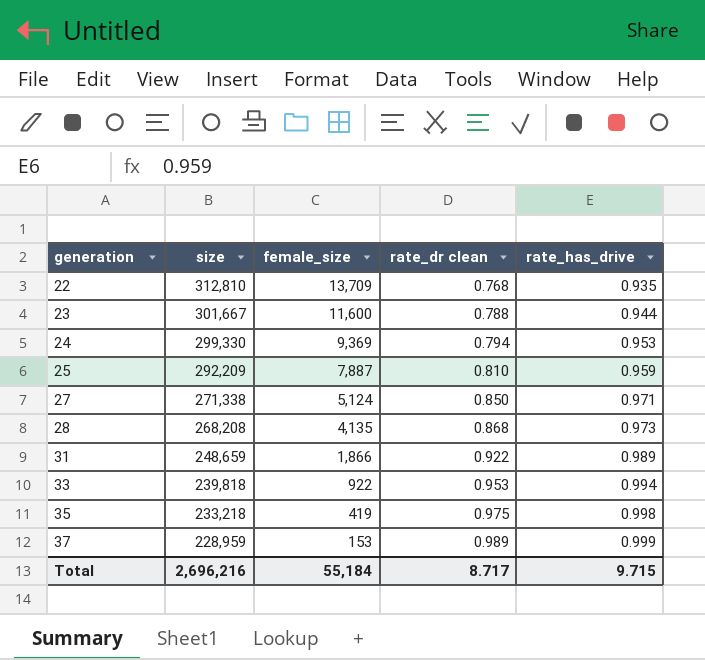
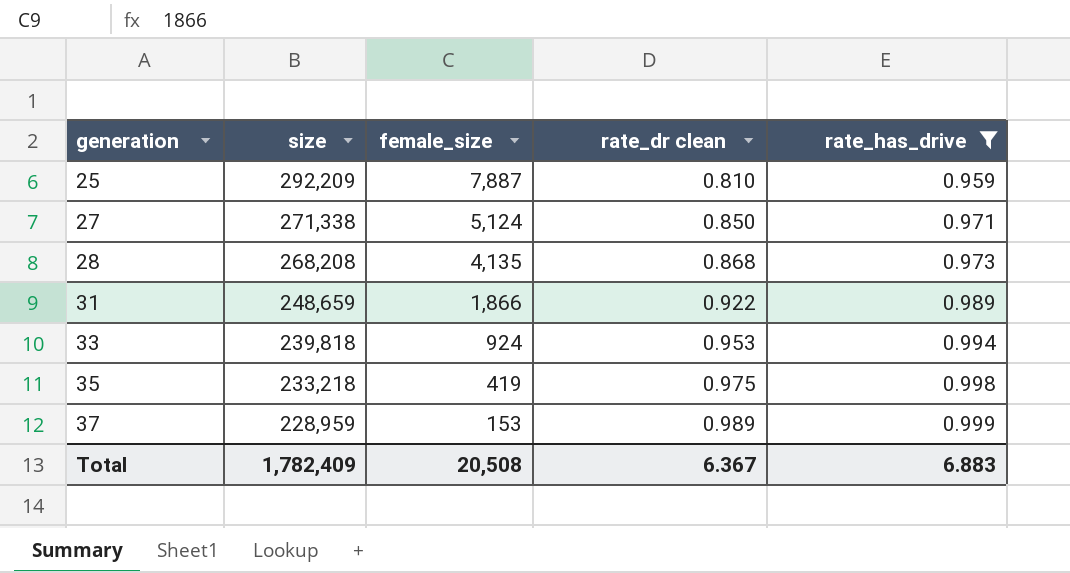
filter: none -> rate_has_drive >= 0.959
33 | female_size: 922 -> 924
Total | size: 2,696,216 -> 1,782,409
Total | female_size: 55,184 -> 20,508
Total | rate_dr clean: 8.717 -> 6.367
Total | rate_has_drive: 9.715 -> 6.883

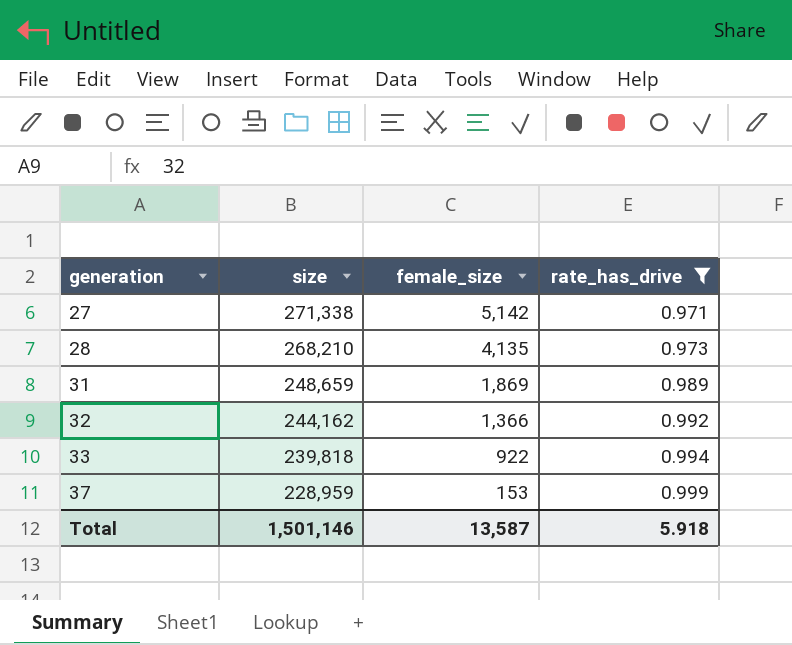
column rate_dr clean | position: 4 -> none
row 25: 292,209 | 7,887 | 0.810 | 0.959 -> none
row 35: 233,218 | 419 | 0.975 | 0.998 -> none
27 | female_size: 5,124 -> 5,142
28 | size: 268,208 -> 268,210
31 | female_size: 1,866 -> 1,869
row 32: none -> 244,162 | 1,366 | 0.992
33 | female_size: 924 -> 922
Total | size: 1,782,409 -> 1,501,146
Total | female_size: 20,508 -> 13,587
Total | rate_has_drive: 6.883 -> 5.918

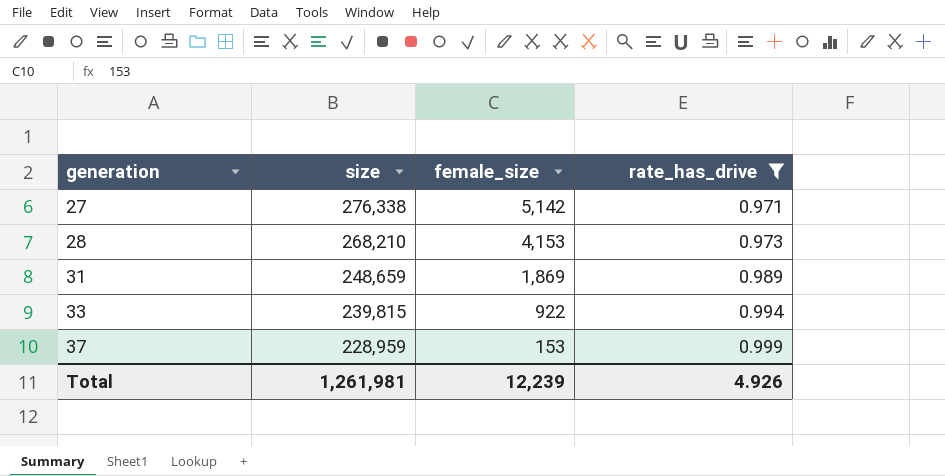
row 32: 244,162 | 1,366 | 0.992 -> none
27 | size: 271,338 -> 276,338
28 | female_size: 4,135 -> 4,153
33 | size: 239,818 -> 239,815
Total | size: 1,501,146 -> 1,261,981
Total | female_size: 13,587 -> 12,239
Total | rate_has_drive: 5.918 -> 4.926

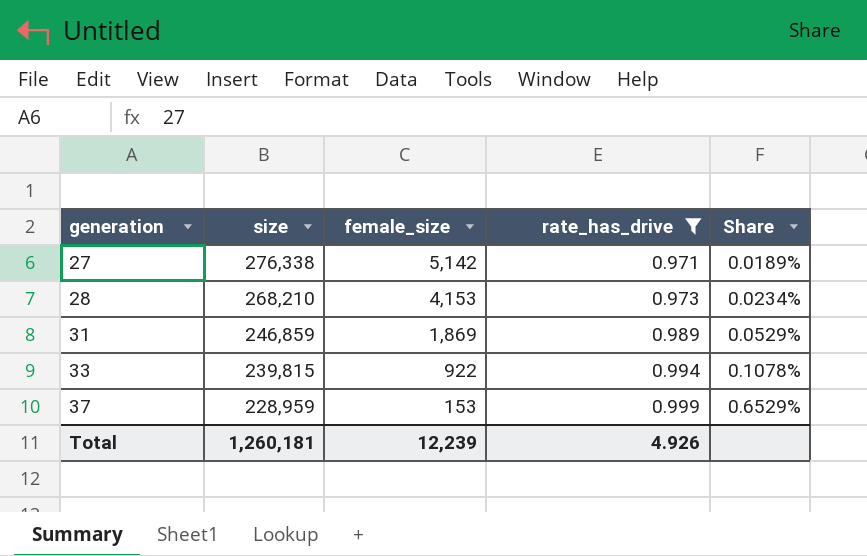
column Share | formula: none -> [rate_has_drive] / [female_size]
31 | size: 248,659 -> 246,859
Total | size: 1,261,981 -> 1,260,181

